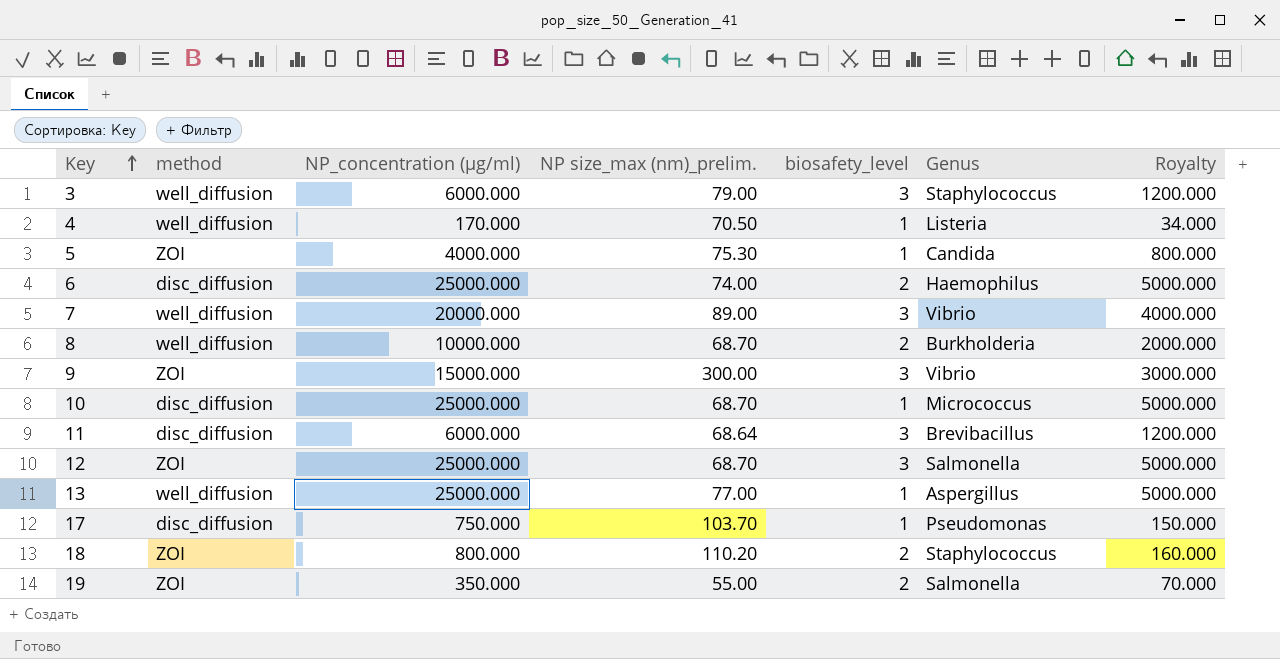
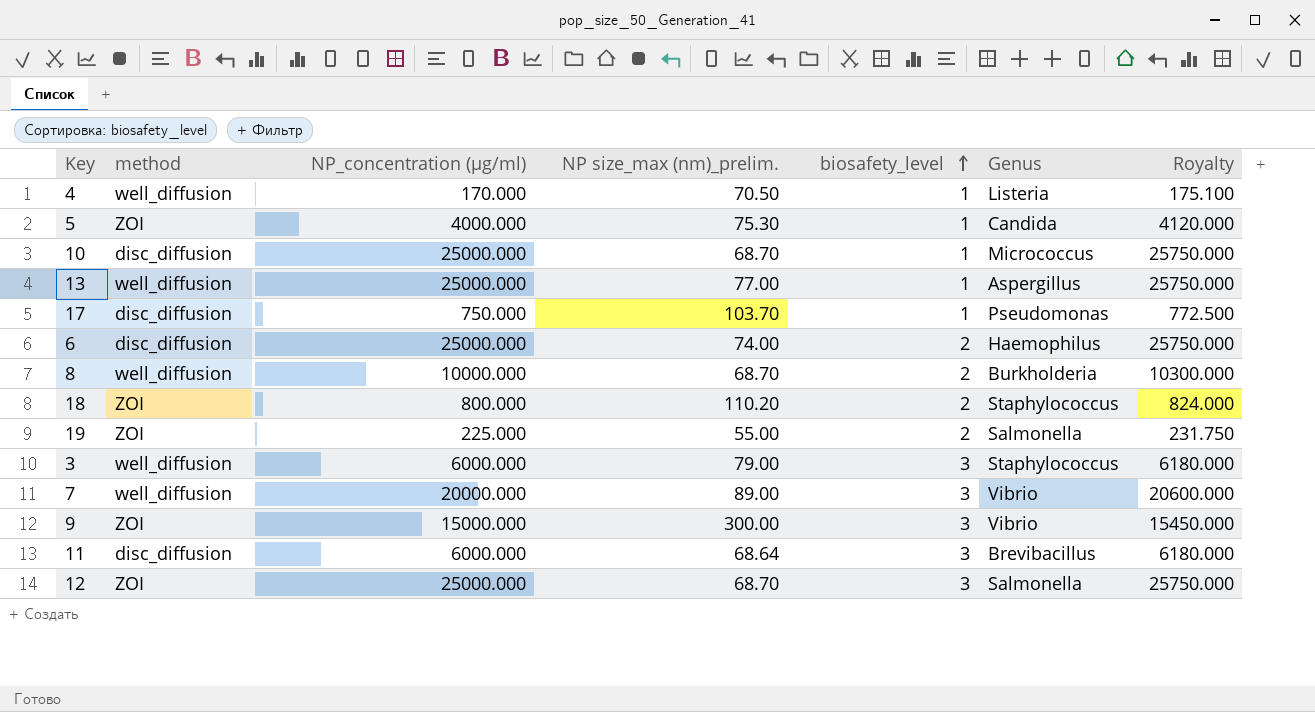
row order: Key ascending -> biosafety_level ascending
column Royalty | formula: [NP_concentration (μg/ml)] * 0.2 -> [NP_concentration (μg/ml)] * 1.03
19 | NP_concentration (μg/ml): 350.000 -> 225.000

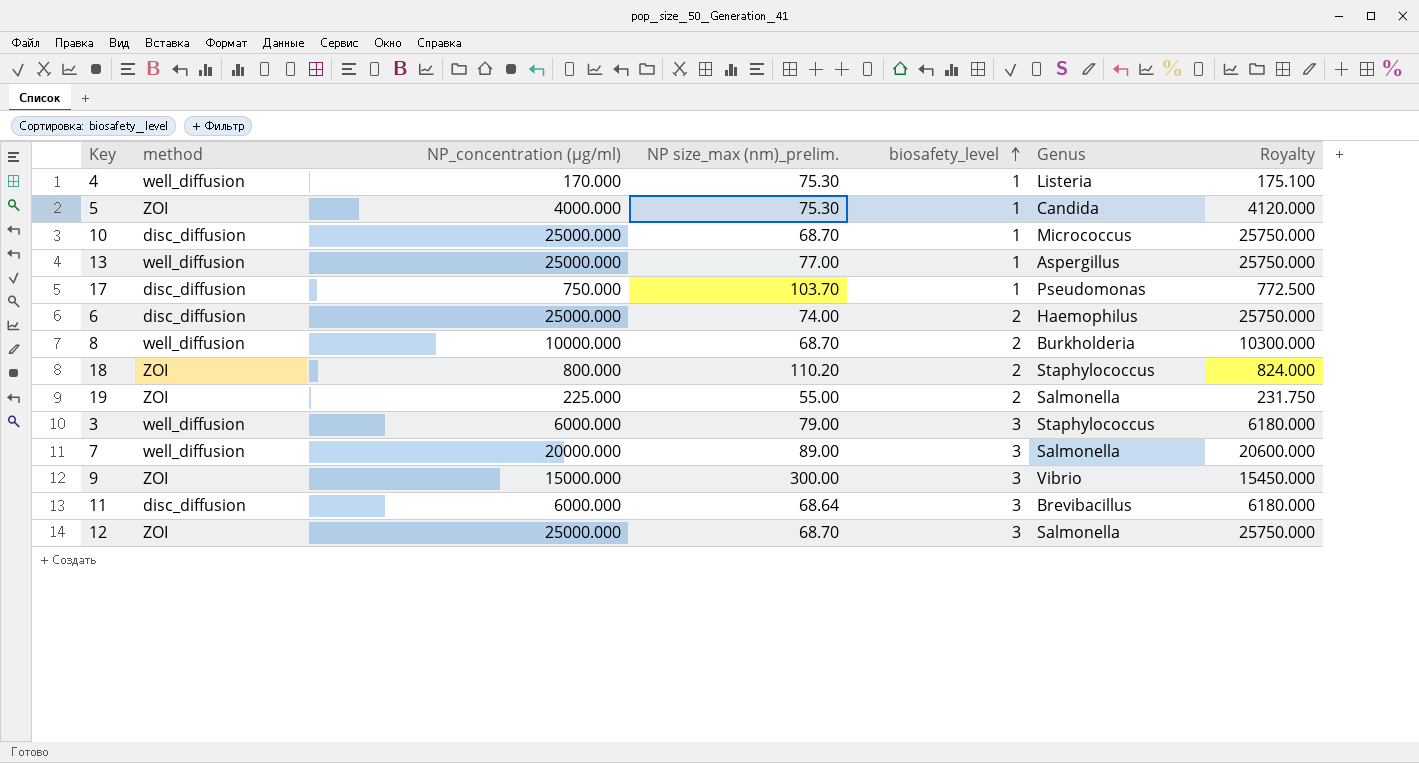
4 | NP size_max (nm)_prelim.: 70.50 -> 75.30
7 | Genus: Vibrio -> Salmonella

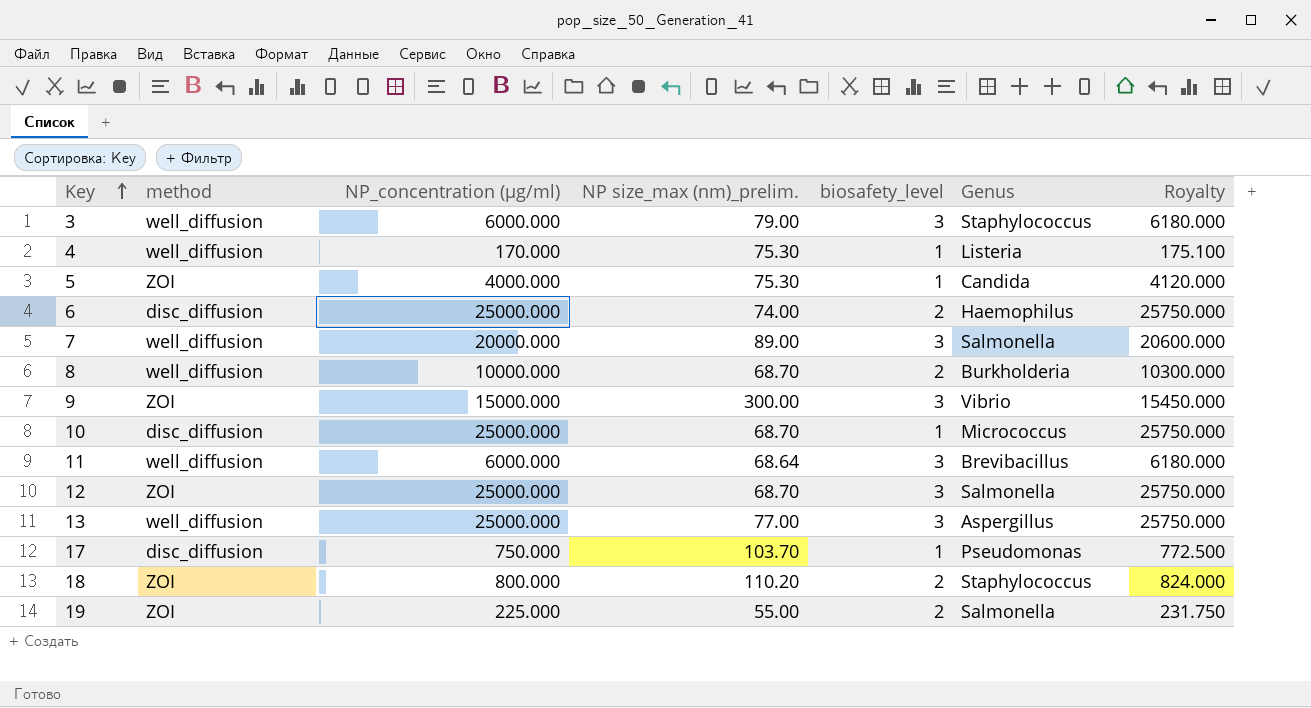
row order: biosafety_level ascending -> Key ascending
11 | method: disc_diffusion -> well_diffusion
13 | biosafety_level: 1 -> 3

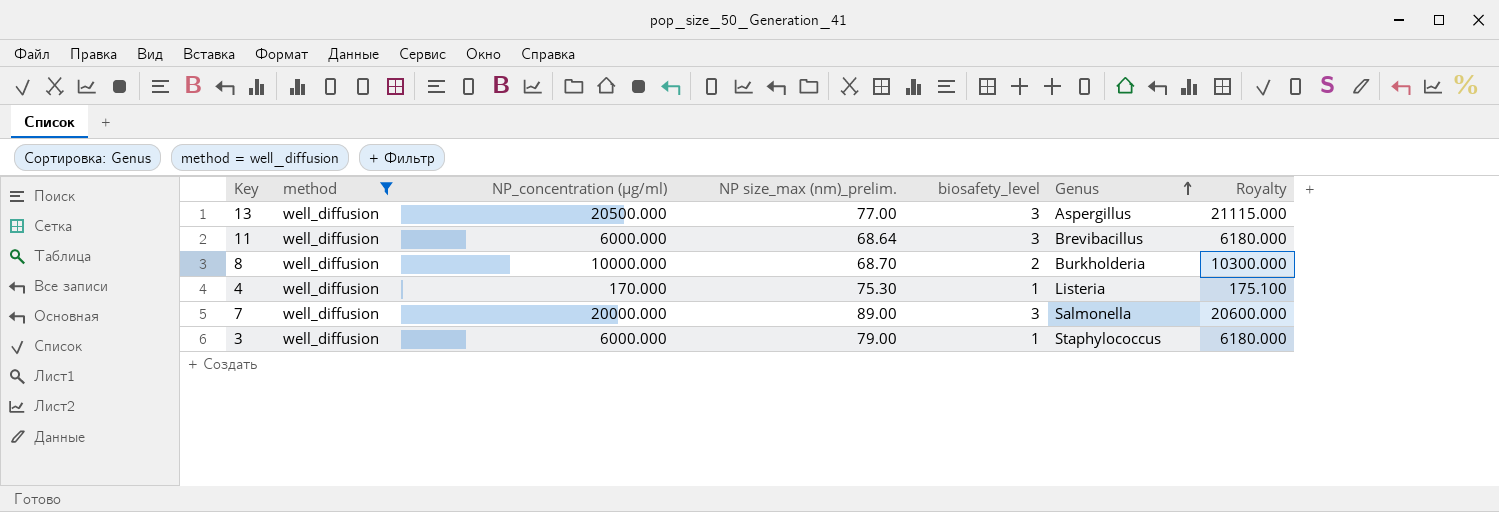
filter: none -> method = well_diffusion
row order: Key ascending -> Genus ascending
13 | NP_concentration (μg/ml): 25000.000 -> 20500.000
13 | Royalty: 25750.000 -> 21115.000
3 | biosafety_level: 3 -> 1

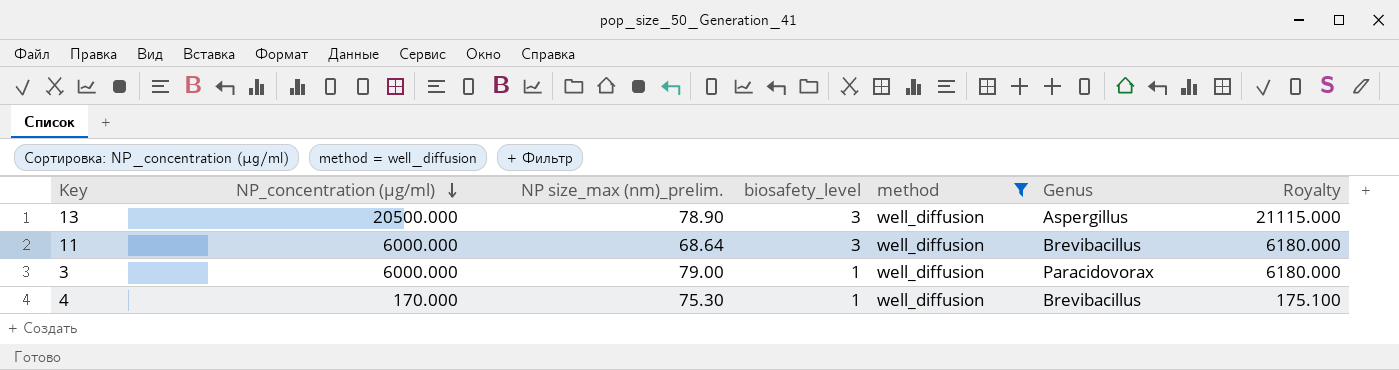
row order: Genus ascending -> NP_concentration (μg/ml) descending
column method | position: 2 -> 5
row 8: well_diffusion | 10000.000 | 68.70 | 2 | Burkholderia | 10300.000 -> none
row 7: well_diffusion | 20000.000 | 89.00 | 3 | Salmonella | 20600.000 -> none
13 | NP size_max (nm)_prelim.: 77.00 -> 78.90
3 | Genus: Staphylococcus -> Paracidovorax
4 | Genus: Listeria -> Brevibacillus

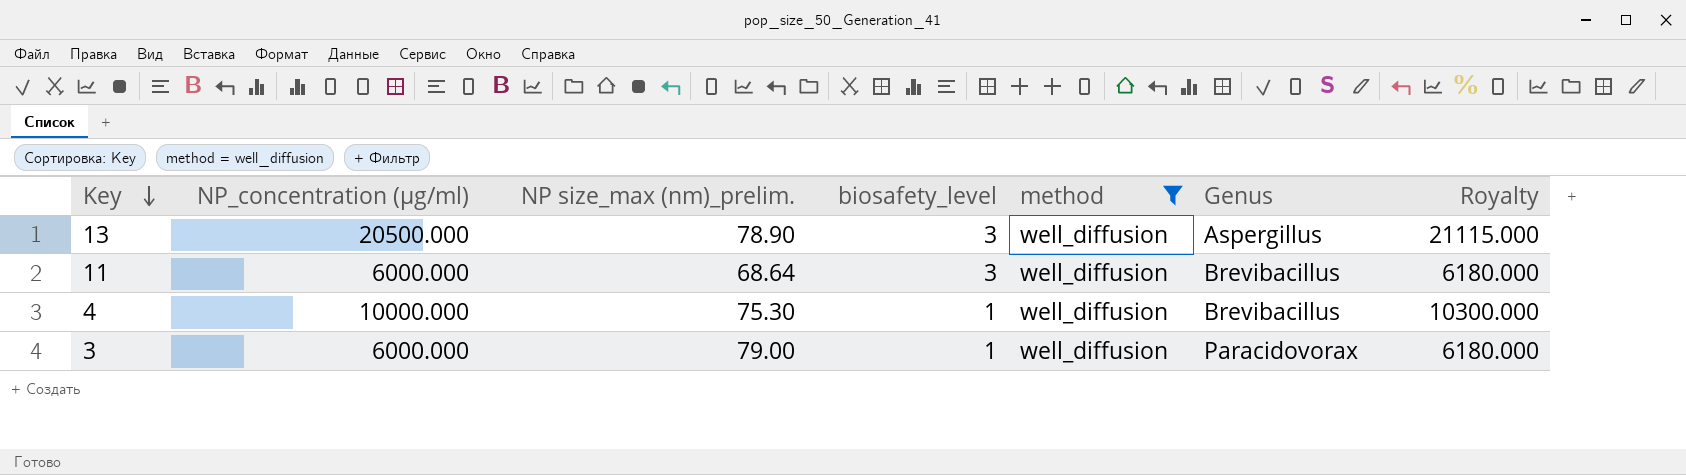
row order: NP_concentration (μg/ml) descending -> Key descending
4 | NP_concentration (μg/ml): 170.000 -> 10000.000
4 | Royalty: 175.100 -> 10300.000

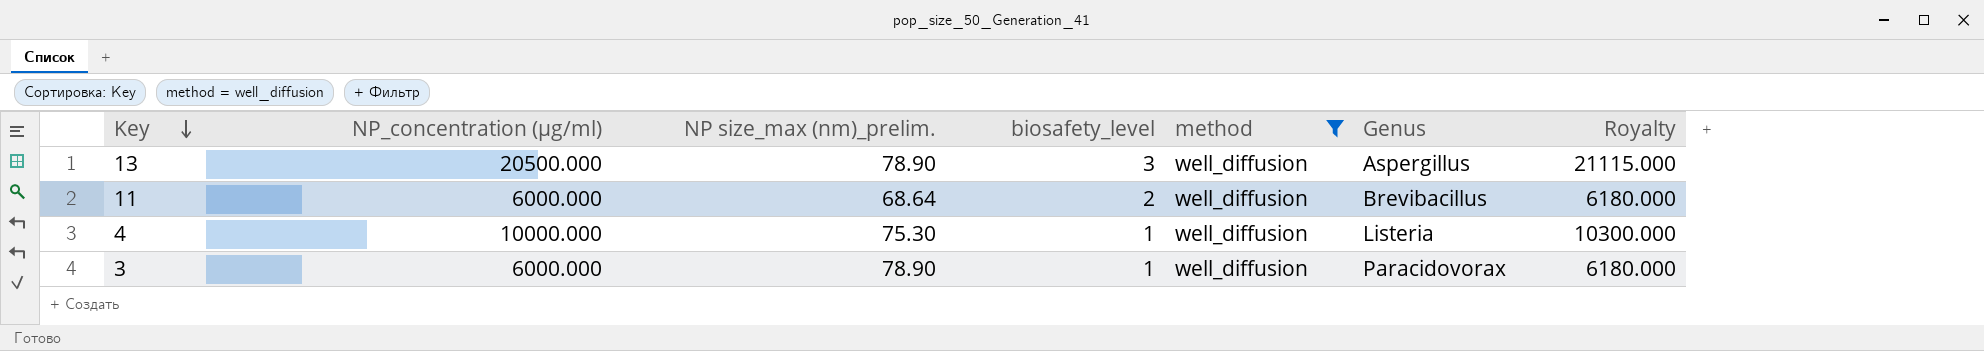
11 | biosafety_level: 3 -> 2
4 | Genus: Brevibacillus -> Listeria
3 | NP size_max (nm)_prelim.: 79.00 -> 78.90

